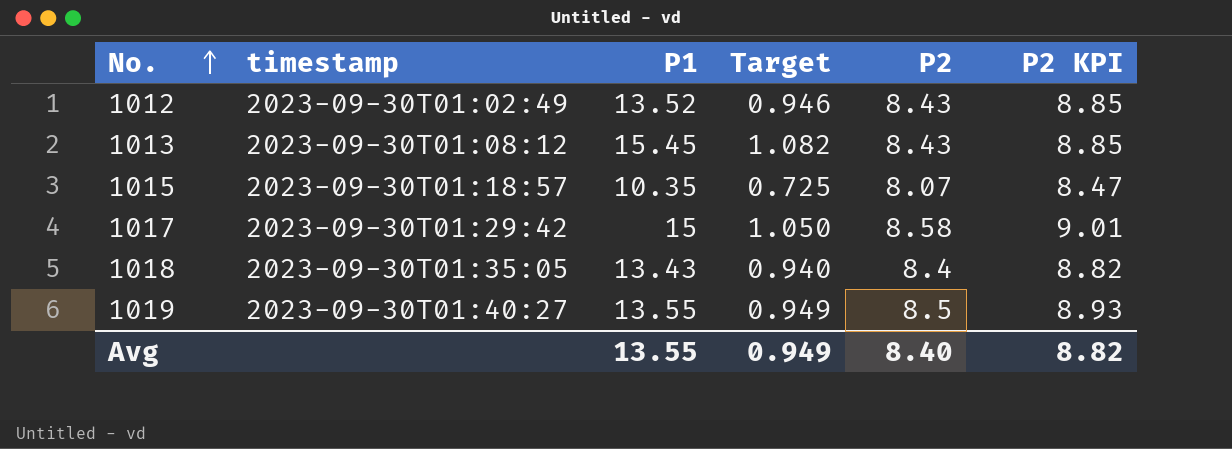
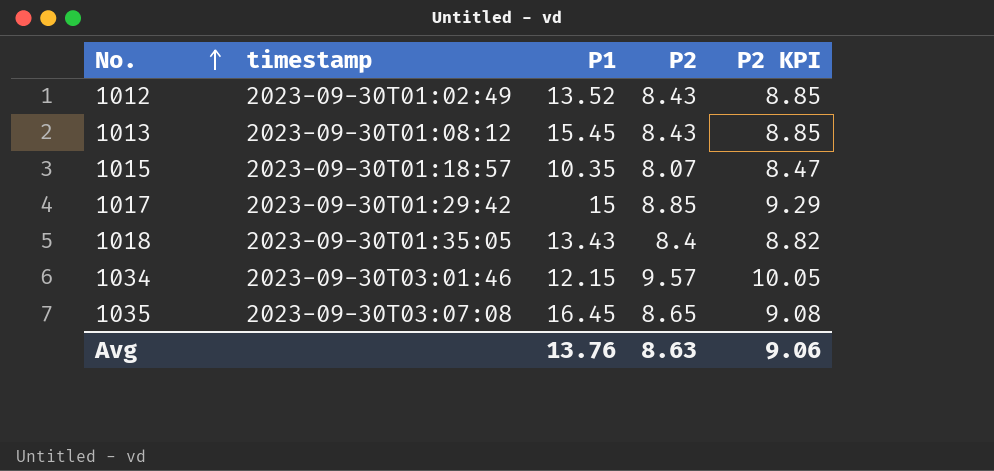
column Target | formula: [P1] * 0.07 -> none
row 1019: 2023-09-30T01:40:27 | 13.55 | 0.949 | 8.5 | 8.93 -> none
1017 | P2: 8.58 -> 8.85
1017 | P2 KPI: 9.01 -> 9.29
row 1034: none -> 2023-09-30T03:01:46 | 12.15 | 9.57 | 10.05
row 1035: none -> 2023-09-30T03:07:08 | 16.45 | 8.65 | 9.08
Avg | P1: 13.55 -> 13.76
Avg | P2: 8.40 -> 8.63
Avg | P2 KPI: 8.82 -> 9.06

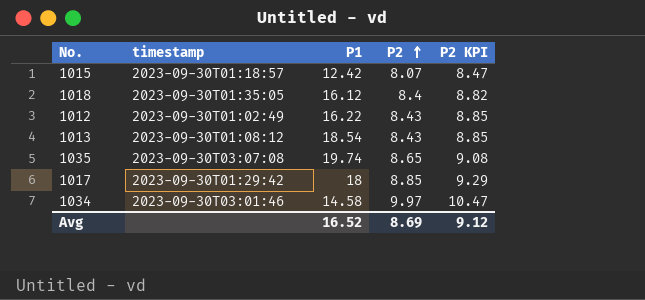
row order: No. ascending -> P2 ascending
1015 | P1: 10.35 -> 12.42
1018 | P1: 13.43 -> 16.12
1012 | P1: 13.52 -> 16.22
1013 | P1: 15.45 -> 18.54
1035 | P1: 16.45 -> 19.74
1017 | P1: 15 -> 18
1034 | P1: 12.15 -> 14.58
1034 | P2: 9.57 -> 9.97
1034 | P2 KPI: 10.05 -> 10.47
Avg | P1: 13.76 -> 16.52
Avg | P2: 8.63 -> 8.69
Avg | P2 KPI: 9.06 -> 9.12

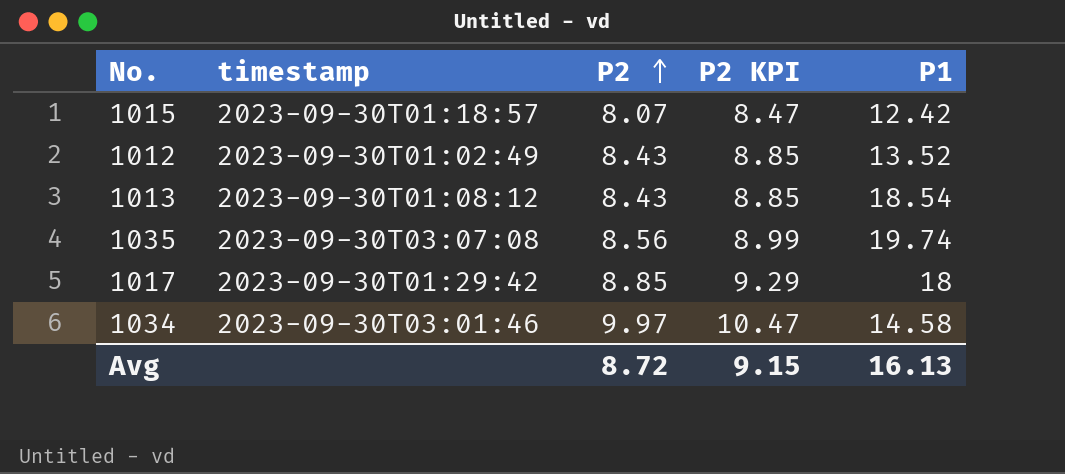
column P1 | position: 3 -> 5
row 1018: 2023-09-30T01:35:05 | 16.12 | 8.4 | 8.82 -> none
1012 | P1: 16.22 -> 13.52
1035 | P2: 8.65 -> 8.56
1035 | P2 KPI: 9.08 -> 8.99
Avg | P2: 8.69 -> 8.72
Avg | P2 KPI: 9.12 -> 9.15
Avg | P1: 16.52 -> 16.13

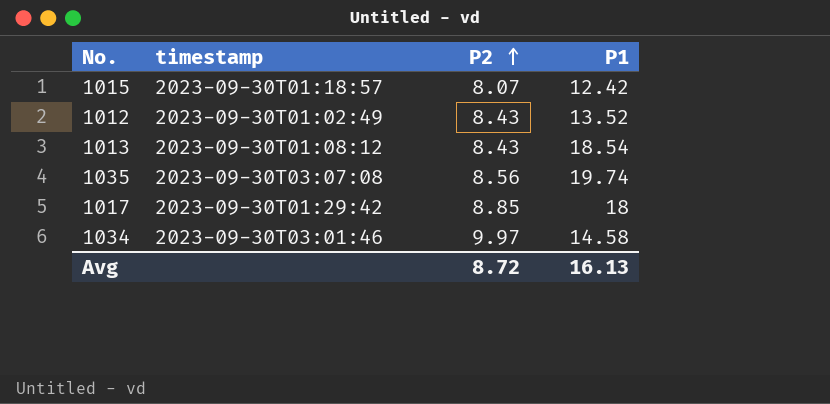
column P2 KPI | formula: [P2] * 1.05 -> none

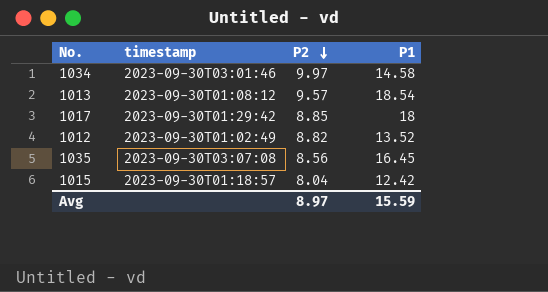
row order: P2 ascending -> P2 descending
1013 | P2: 8.43 -> 9.57
1012 | P2: 8.43 -> 8.82
1035 | P1: 19.74 -> 16.45
1015 | P2: 8.07 -> 8.04
Avg | P2: 8.72 -> 8.97
Avg | P1: 16.13 -> 15.59

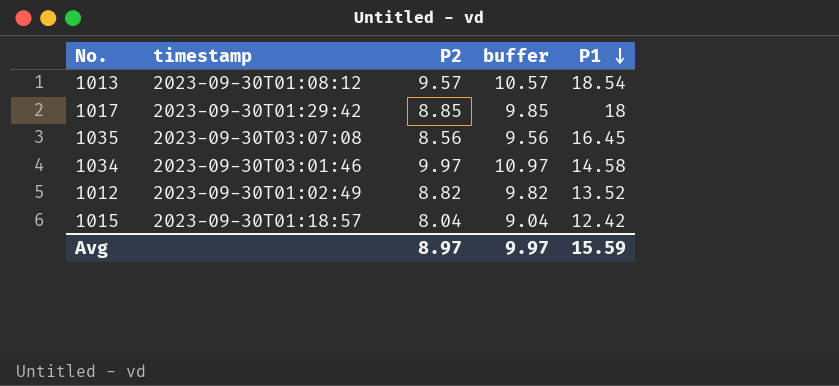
row order: P2 descending -> P1 descending
column buffer | formula: none -> [P2] + 1

